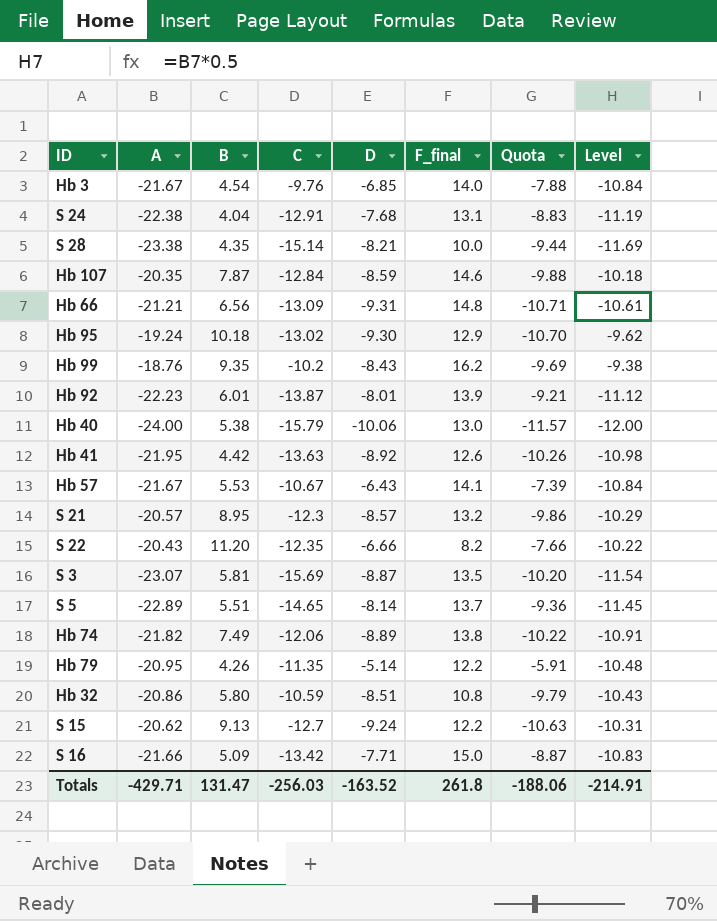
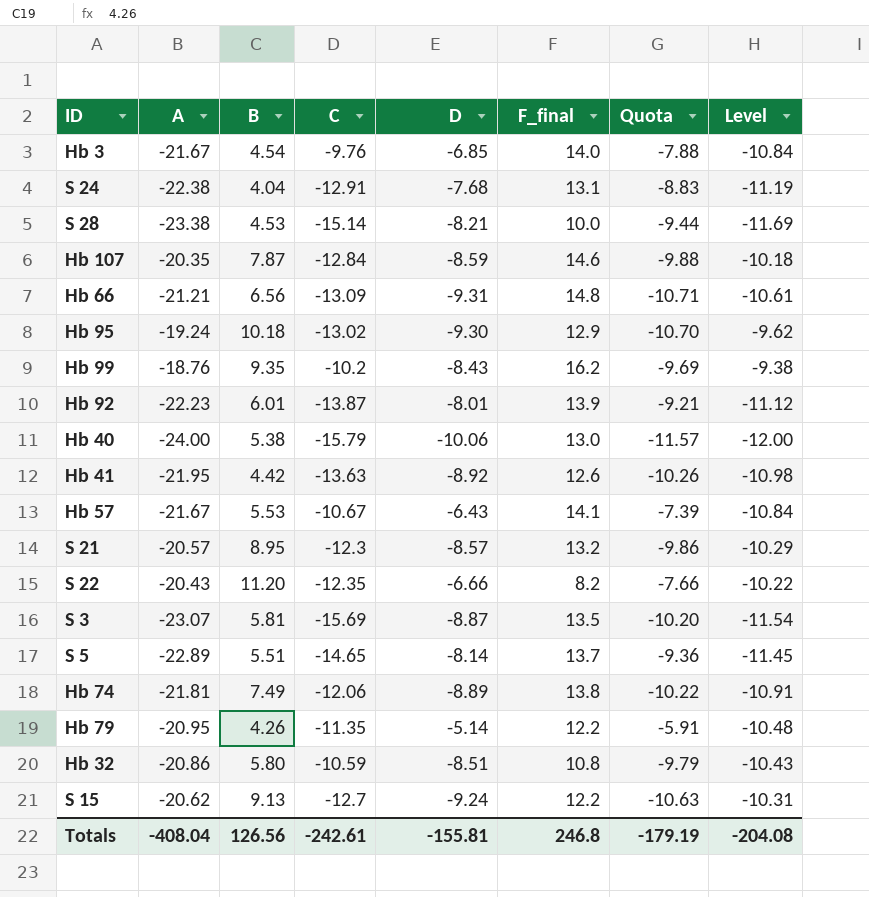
row S 16: -21.66 | 5.09 | -13.42 | -7.71 | 15.0 | -8.87 | -10.83 -> none
S 28 | B: 4.35 -> 4.53
Hb 74 | A: -21.82 -> -21.81
Totals | A: -429.71 -> -408.04
Totals | B: 131.47 -> 126.56
Totals | C: -256.03 -> -242.61
Totals | D: -163.52 -> -155.81
Totals | F_final: 261.8 -> 246.8
Totals | Quota: -188.06 -> -179.19
Totals | Level: -214.91 -> -204.08

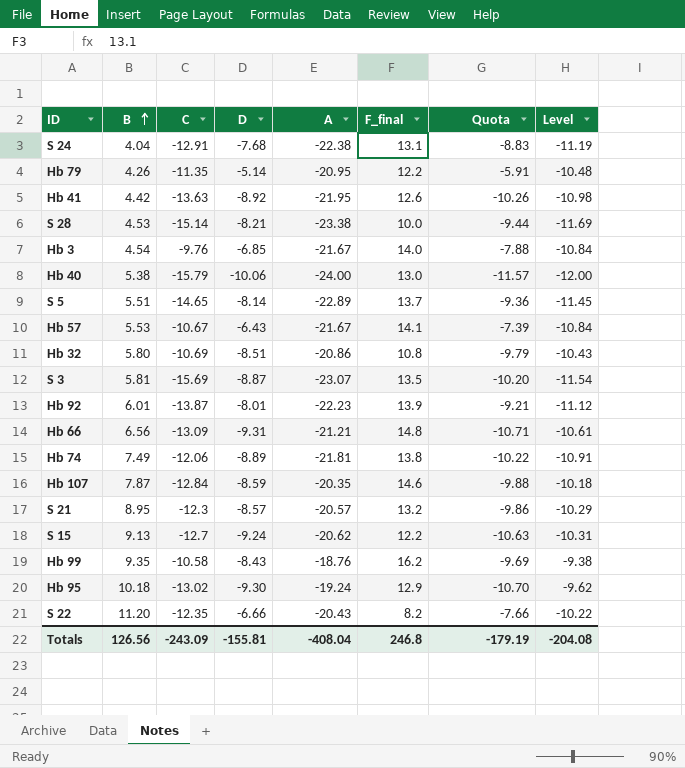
row order: none -> B ascending
column A | position: 2 -> 5
Hb 32 | C: -10.59 -> -10.69
Hb 99 | C: -10.2 -> -10.58
Totals | C: -242.61 -> -243.09

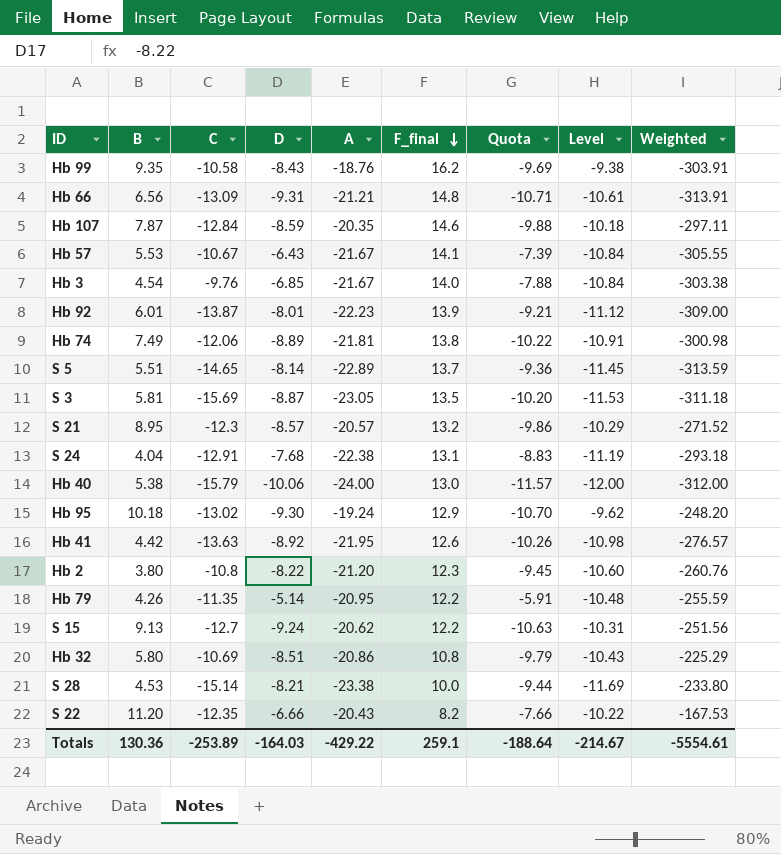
row order: B ascending -> F_final descending
column Weighted | formula: none -> [A] * [F_final]
S 3 | A: -23.07 -> -23.05
S 3 | Level: -11.54 -> -11.53
row Hb 2: none -> 3.80 | -10.8 | -8.22 | -21.20 | 12.3 | -9.45 | -10.60 | -260.76
Totals | B: 126.56 -> 130.36
Totals | C: -243.09 -> -253.89
Totals | D: -155.81 -> -164.03
Totals | A: -408.04 -> -429.22
Totals | F_final: 246.8 -> 259.1
Totals | Quota: -179.19 -> -188.64
Totals | Level: -204.08 -> -214.67

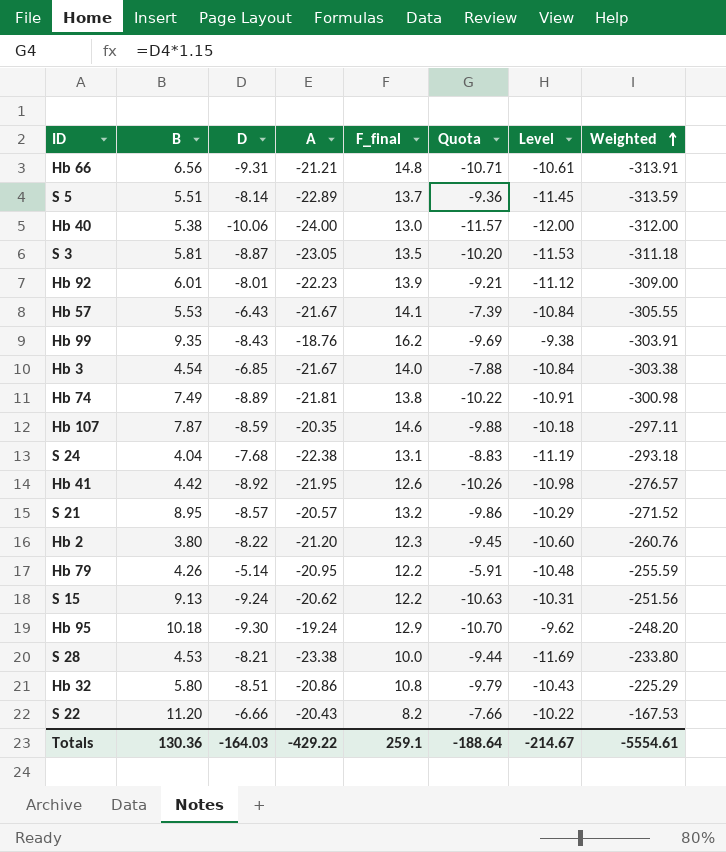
row order: F_final descending -> Weighted ascending
column C | position: 3 -> none

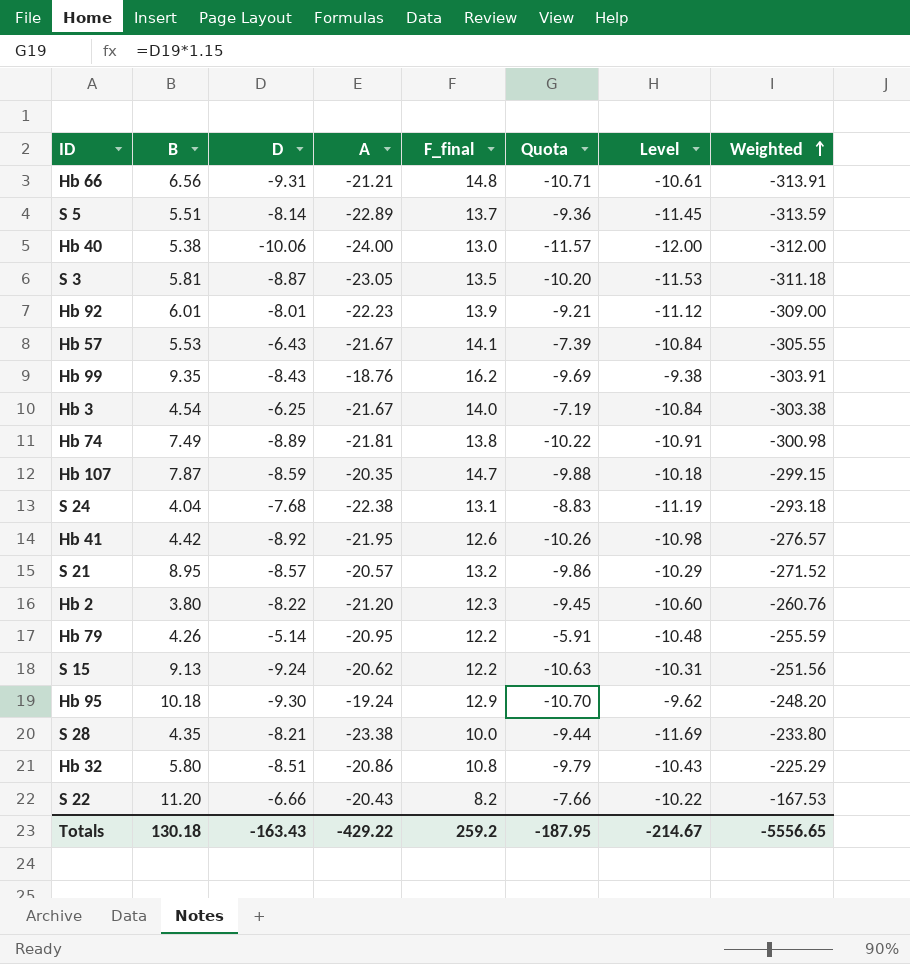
Hb 3 | D: -6.85 -> -6.25
Hb 3 | Quota: -7.88 -> -7.19
Hb 107 | F_final: 14.6 -> 14.7
Hb 107 | Weighted: -297.11 -> -299.15
S 28 | B: 4.53 -> 4.35
Totals | B: 130.36 -> 130.18
Totals | D: -164.03 -> -163.43
Totals | F_final: 259.1 -> 259.2
Totals | Quota: -188.64 -> -187.95
Totals | Weighted: -5554.61 -> -5556.65

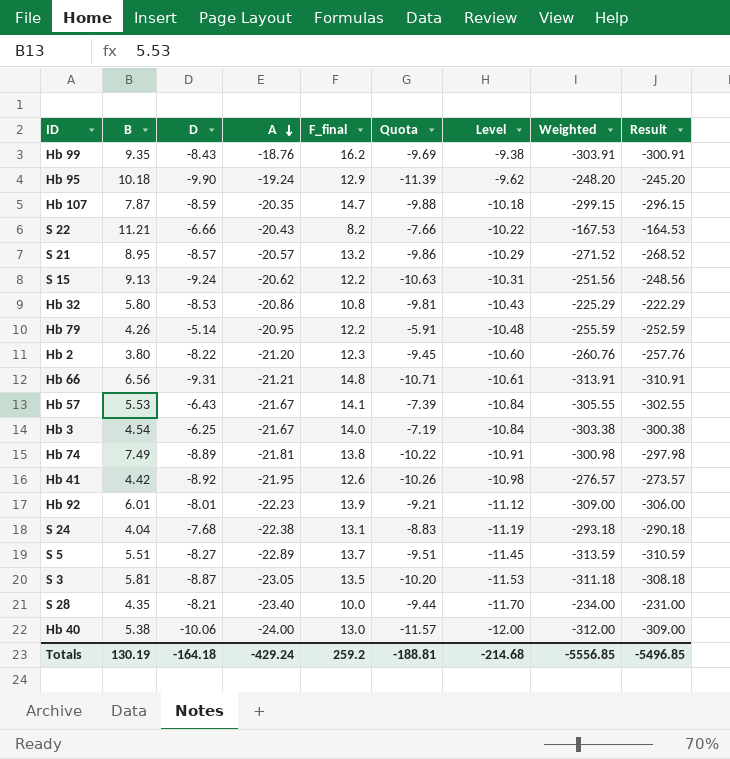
row order: Weighted ascending -> A descending
column Result | formula: none -> [Weighted] + 3
Hb 95 | D: -9.30 -> -9.90
Hb 95 | Quota: -10.70 -> -11.39
S 22 | B: 11.20 -> 11.21
Hb 32 | D: -8.51 -> -8.53
Hb 32 | Quota: -9.79 -> -9.81
S 5 | D: -8.14 -> -8.27
S 5 | Quota: -9.36 -> -9.51
S 28 | A: -23.38 -> -23.40
S 28 | Level: -11.69 -> -11.70
S 28 | Weighted: -233.80 -> -234.00
Totals | B: 130.18 -> 130.19
Totals | D: -163.43 -> -164.18
Totals | A: -429.22 -> -429.24
Totals | Quota: -187.95 -> -188.81
Totals | Level: -214.67 -> -214.68
Totals | Weighted: -5556.65 -> -5556.85

